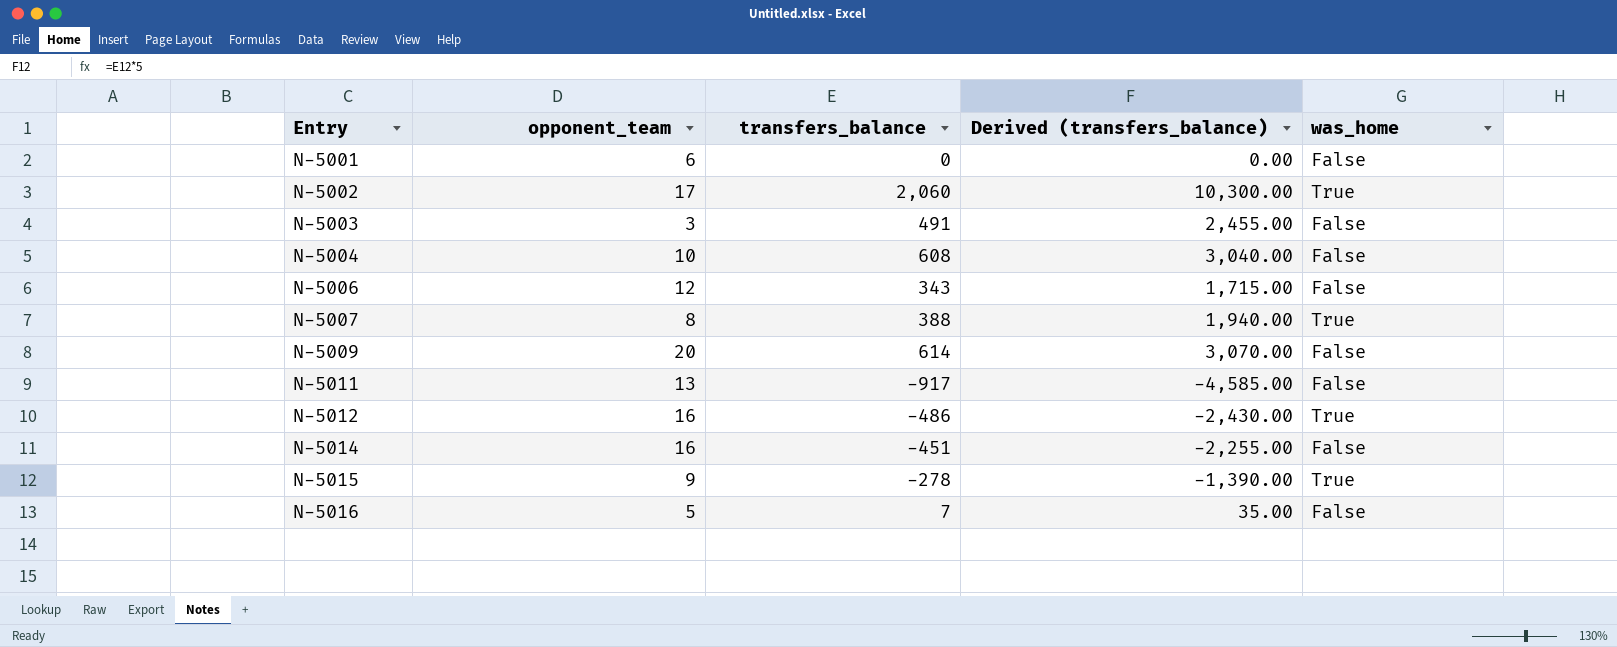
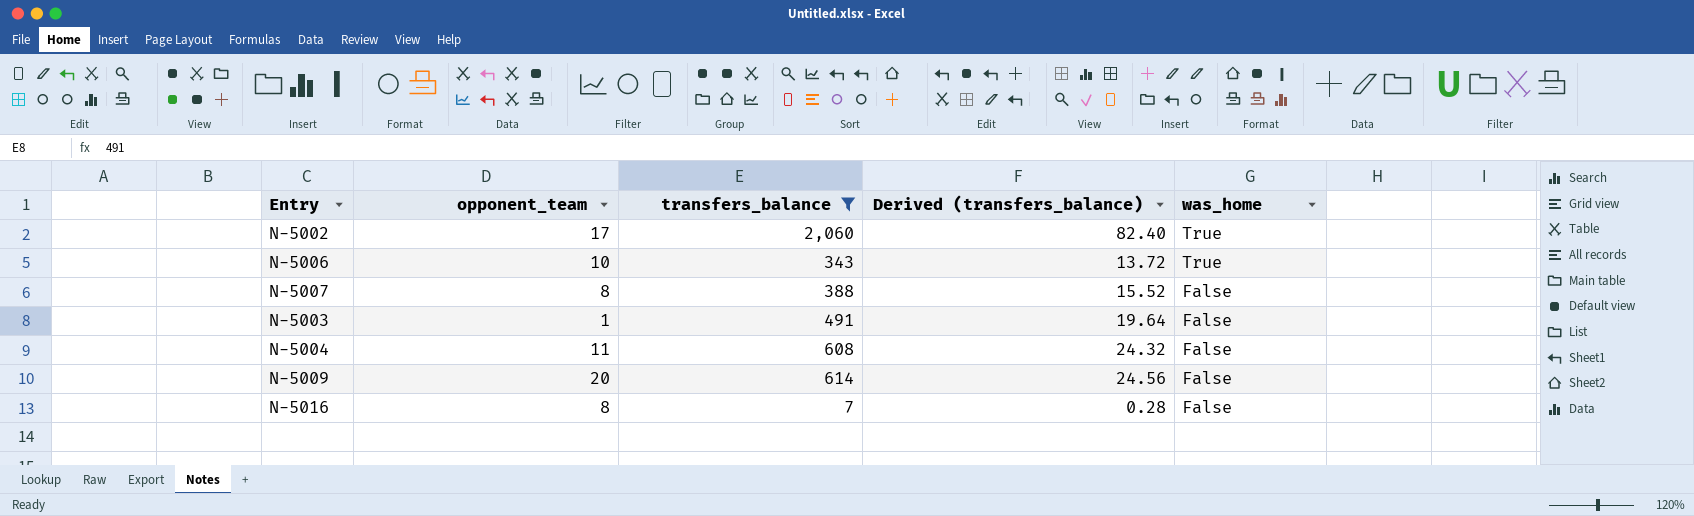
filter: none -> transfers_balance >= 7
row order: Entry ascending -> was_home descending
column Derived (transfers_balance) | formula: [transfers_balance] * 5 -> [transfers_balance] * 0.04
N-5006 | opponent_team: 12 -> 10
N-5006 | was_home: False -> True
N-5007 | was_home: True -> False
N-5003 | opponent_team: 3 -> 1
N-5004 | opponent_team: 10 -> 11
N-5016 | opponent_team: 5 -> 8

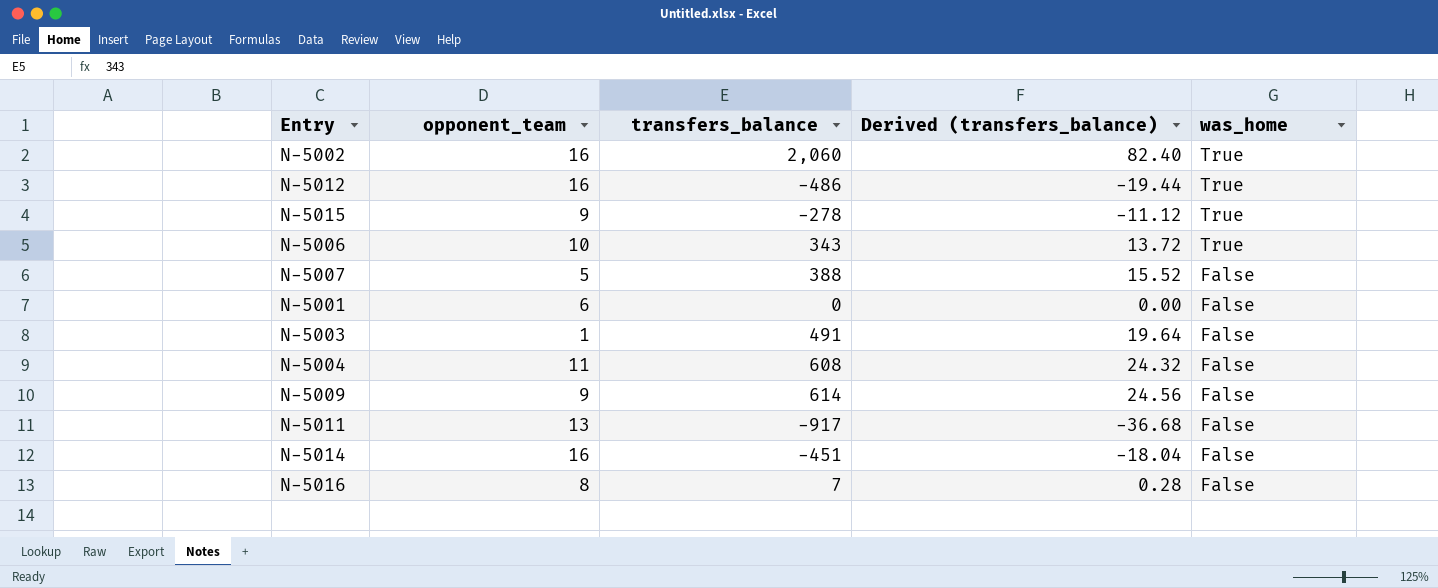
filter: transfers_balance >= 7 -> none
N-5002 | opponent_team: 17 -> 16
N-5007 | opponent_team: 8 -> 5
N-5009 | opponent_team: 20 -> 9

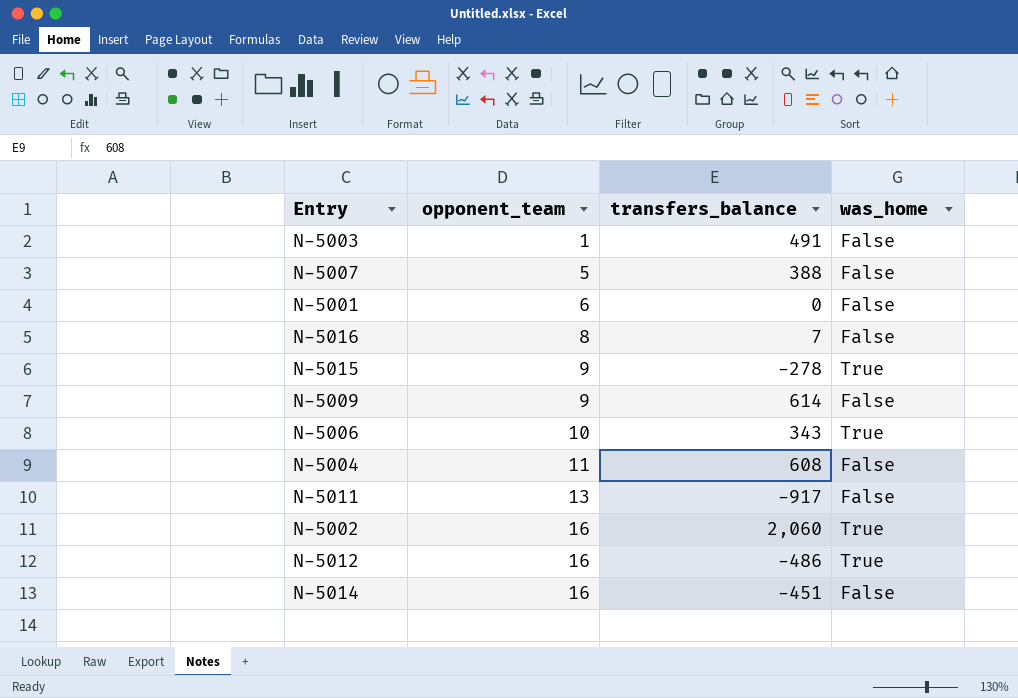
row order: was_home descending -> opponent_team ascending
column Derived (transfers_balance) | formula: [transfers_balance] * 0.04 -> none

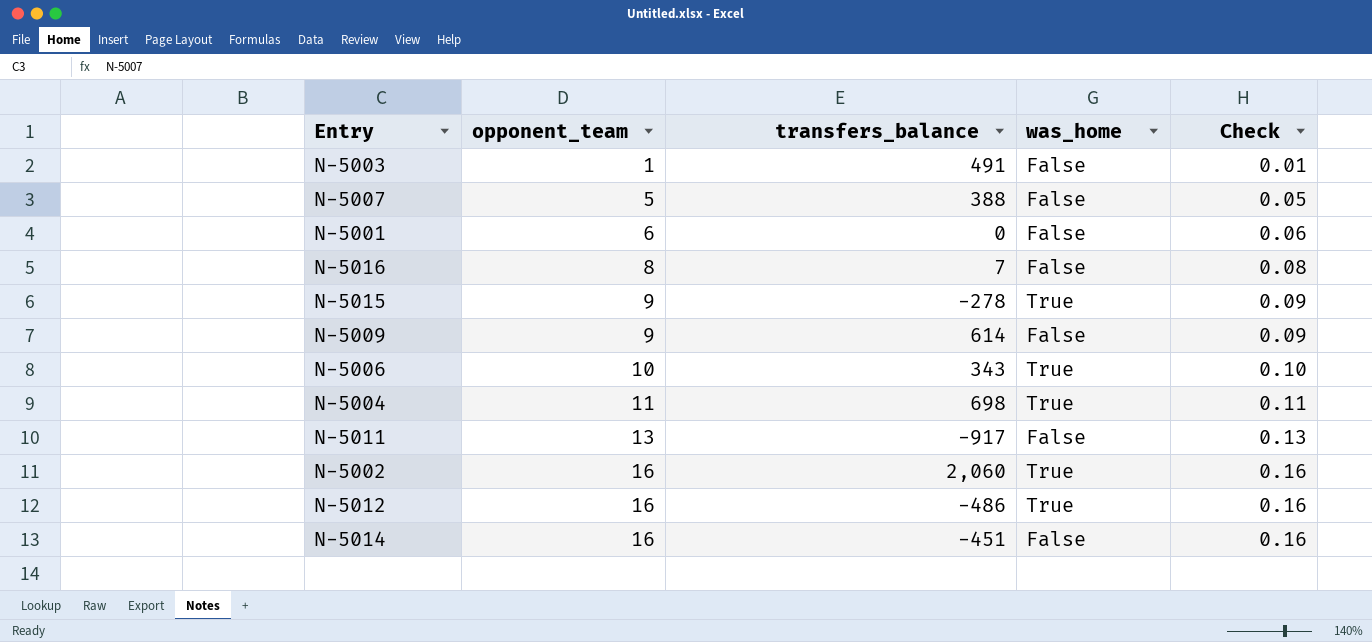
column Check | formula: none -> [opponent_team] * 0.01
N-5004 | transfers_balance: 608 -> 698
N-5004 | was_home: False -> True

